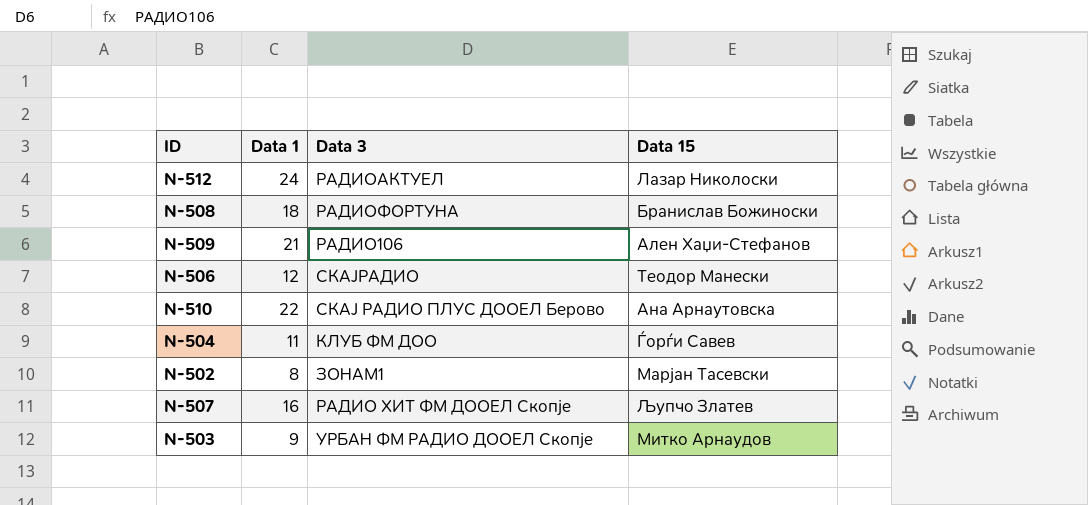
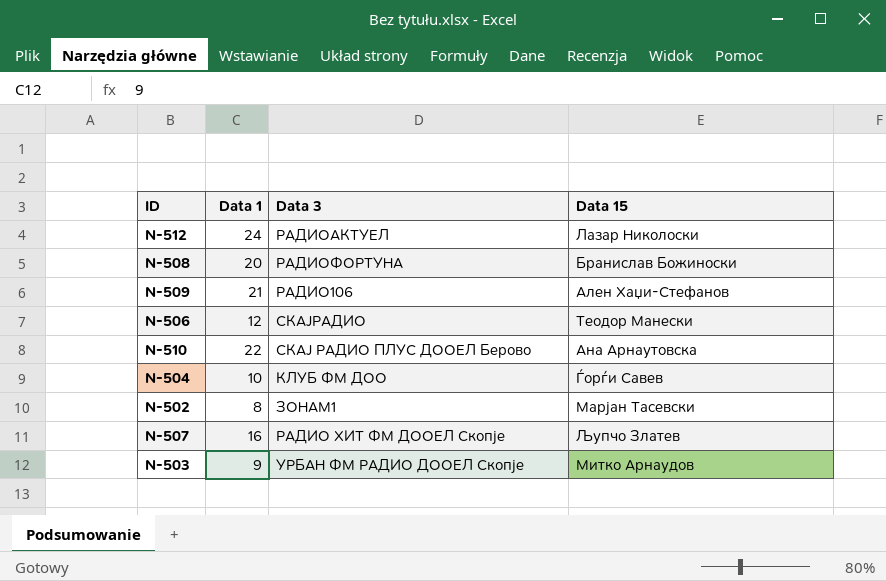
N-508 | Data 1: 18 -> 20
N-504 | Data 1: 11 -> 10

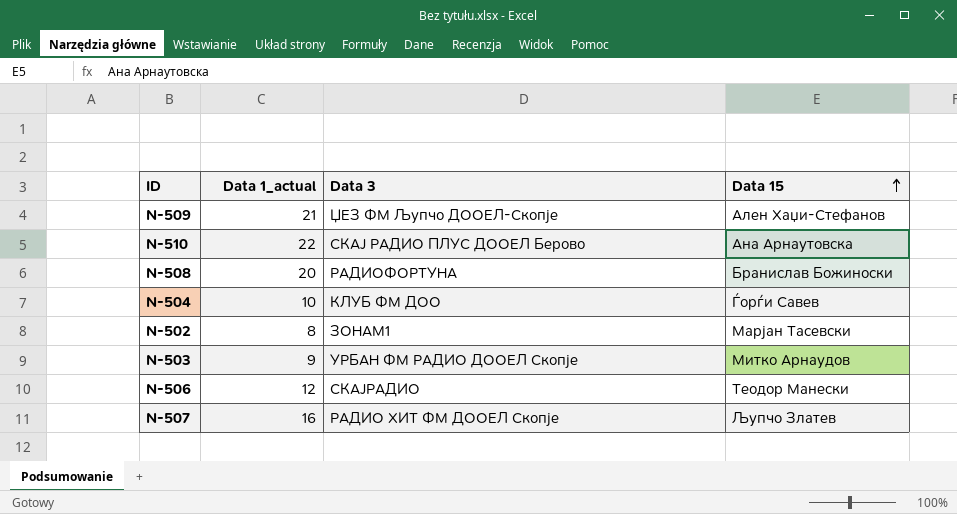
row order: none -> Data 15 ascending
column name: Data 1 -> Data 1_actual
row N-512: 24 | РАДИОАКТУЕЛ | Лазар Николоски -> none
N-509 | Data 3: РАДИО106 -> ЏЕЗ ФМ Љупчо ДООЕЛ-Скопје

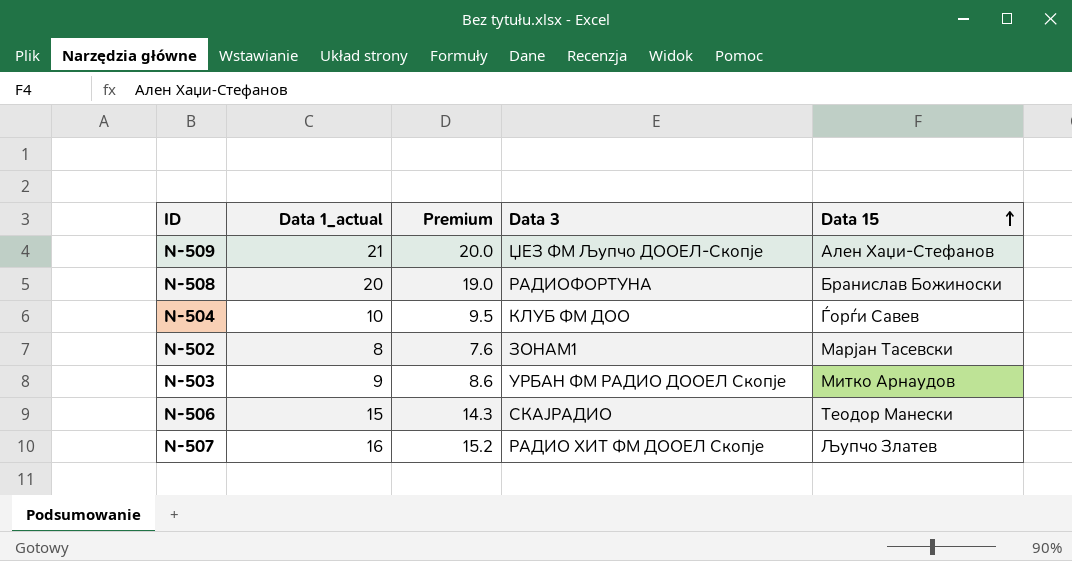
column Premium | formula: none -> [Data 1_actual] * 0.95
row N-510: 22 | СКАЈ РАДИО ПЛУС ДООЕЛ Берово | Ана Арнаутовска -> none
N-506 | Data 1_actual: 12 -> 15

